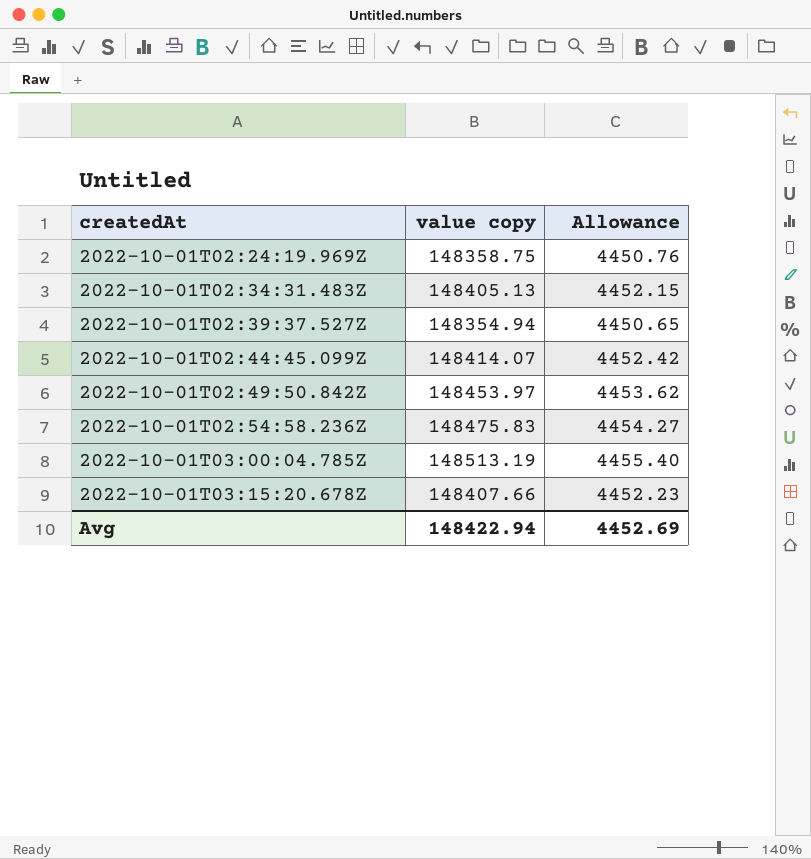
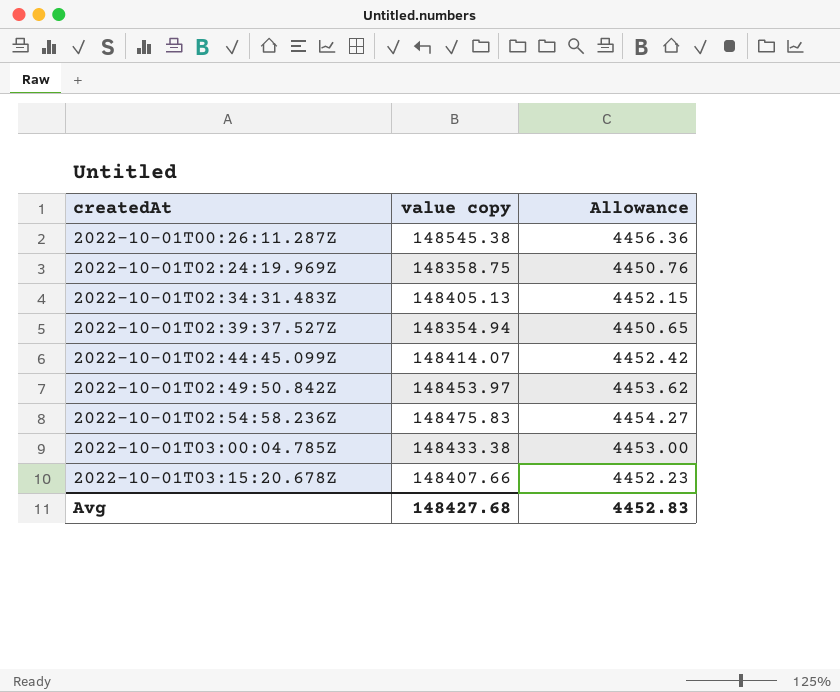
row 2022-10-01T00:26:11.287Z: none -> 148545.38 | 4456.36
2022-10-01T03:00:04.785Z | value copy: 148513.19 -> 148433.38
2022-10-01T03:00:04.785Z | Allowance: 4455.40 -> 4453.00
Avg | value copy: 148422.94 -> 148427.68
Avg | Allowance: 4452.69 -> 4452.83

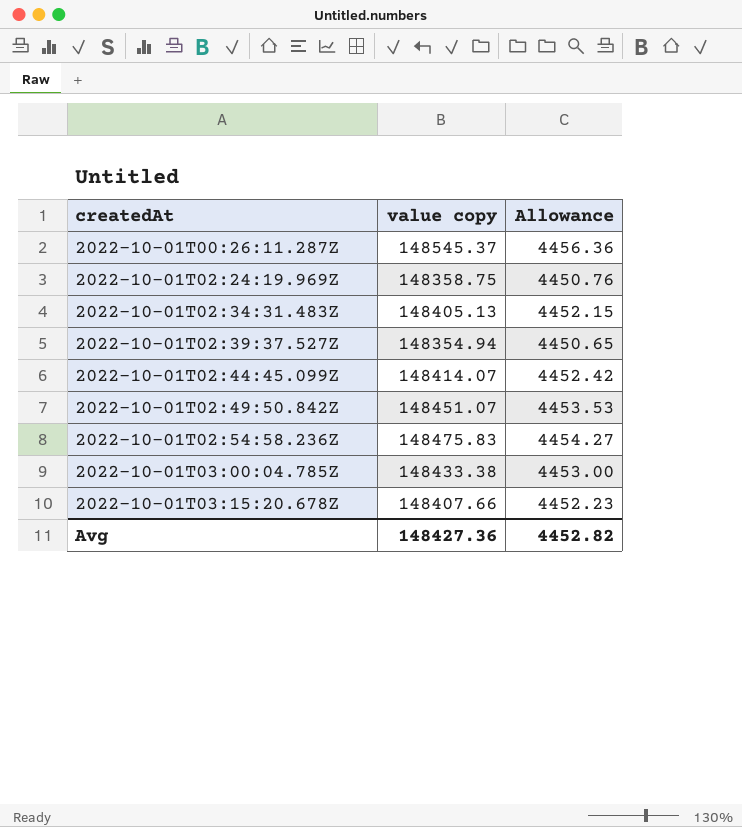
2022-10-01T00:26:11.287Z | value copy: 148545.38 -> 148545.37
2022-10-01T02:49:50.842Z | value copy: 148453.97 -> 148451.07
2022-10-01T02:49:50.842Z | Allowance: 4453.62 -> 4453.53
Avg | value copy: 148427.68 -> 148427.36
Avg | Allowance: 4452.83 -> 4452.82

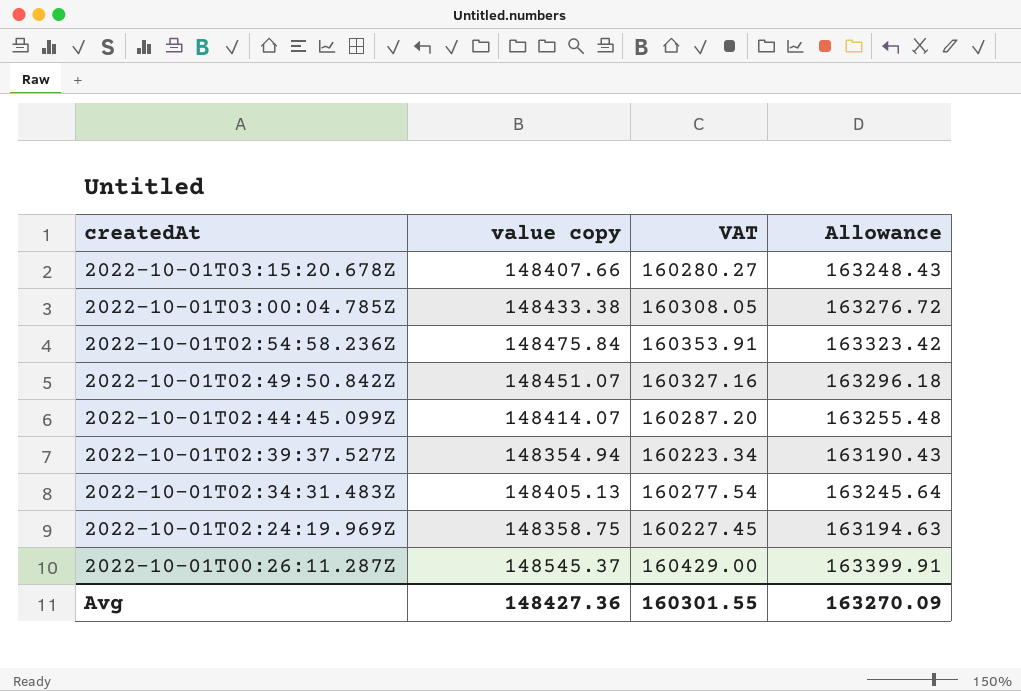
row order: createdAt ascending -> createdAt descending
column VAT | formula: none -> [value copy] * 1.08
column Allowance | formula: [value copy] * 0.03 -> [value copy] * 1.1
2022-10-01T02:54:58.236Z | value copy: 148475.83 -> 148475.84
Avg | Allowance: 4452.82 -> 163270.09

